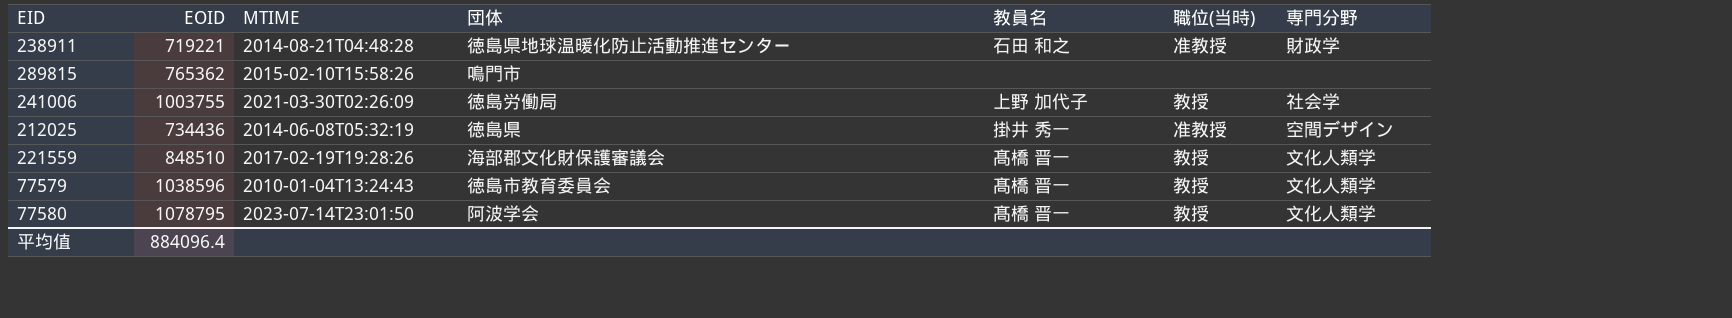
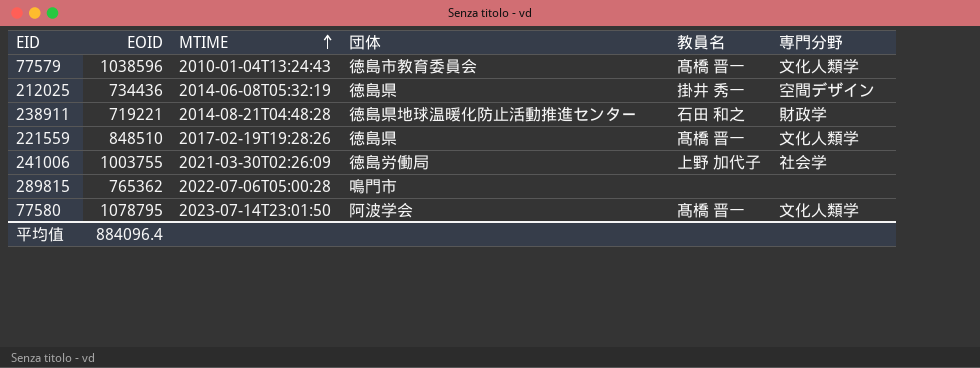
row order: none -> MTIME ascending
column 職位(当時) | position: 6 -> none
221559 | 団体: 海部郡文化財保護審議会 -> 徳島県
289815 | MTIME: 2015-02-10T15:58:26 -> 2022-07-06T05:00:28

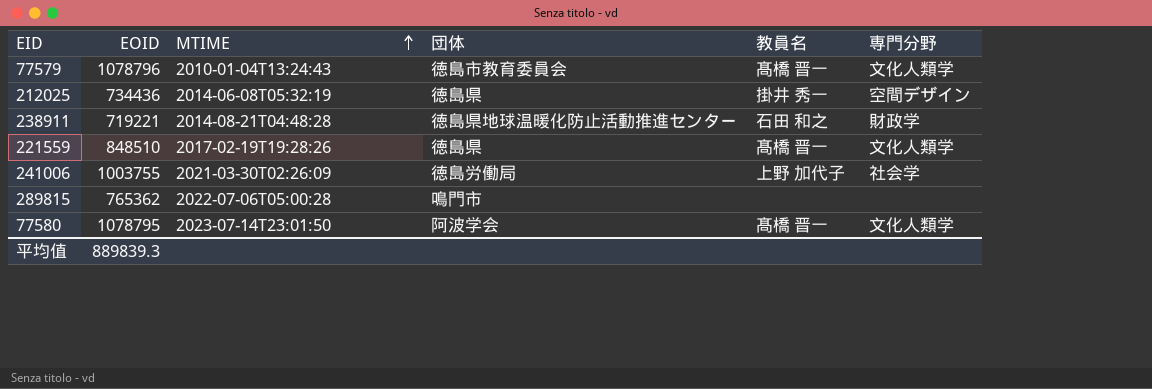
77579 | EOID: 1038596 -> 1078796
平均值 | EOID: 884096.4 -> 889839.3

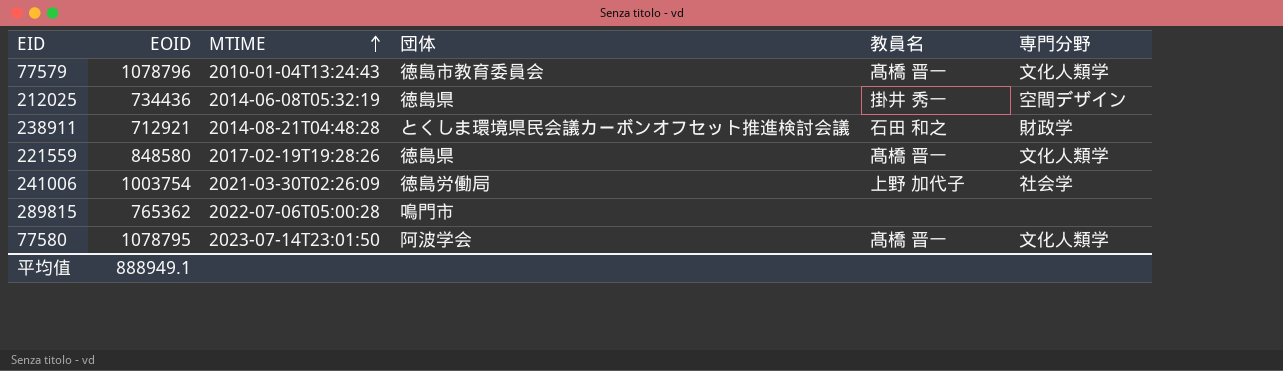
238911 | EOID: 719221 -> 712921
238911 | 団体: 徳島県地球温暖化防止活動推進センター -> とくしま環境県民会議カーボンオフセット推進検討会議
221559 | EOID: 848510 -> 848580
241006 | EOID: 1003755 -> 1003754
平均值 | EOID: 889839.3 -> 888949.1

